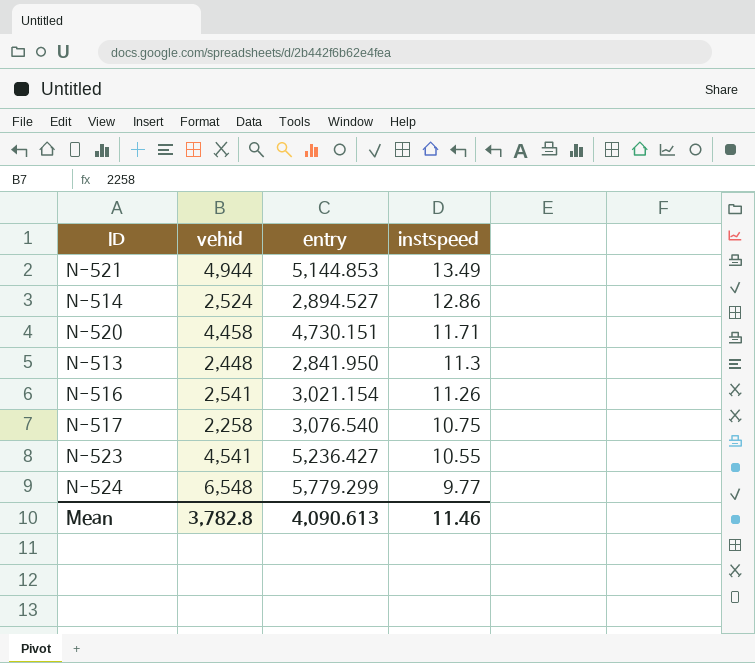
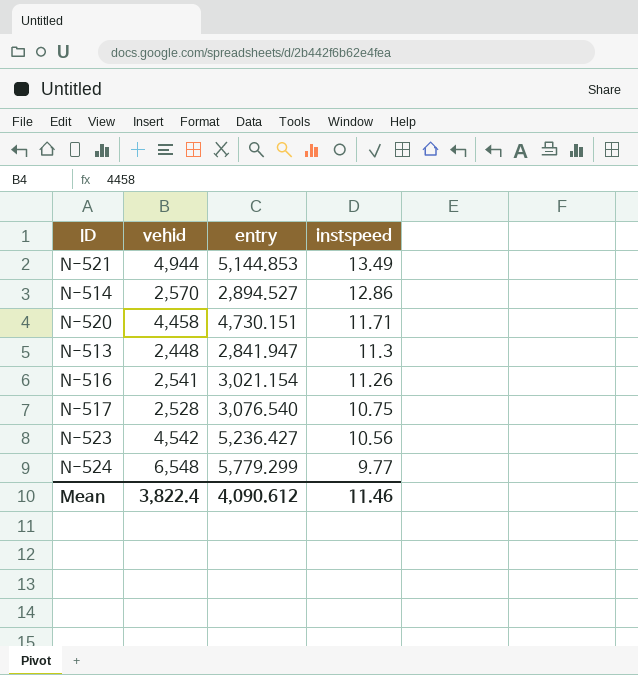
N-514 | vehid: 2,524 -> 2,570
N-513 | entry: 2,841.950 -> 2,841.947
N-517 | vehid: 2,258 -> 2,528
N-523 | vehid: 4,541 -> 4,542
N-523 | instspeed: 10.55 -> 10.56
Mean | vehid: 3,782.8 -> 3,822.4
Mean | entry: 4,090.613 -> 4,090.612

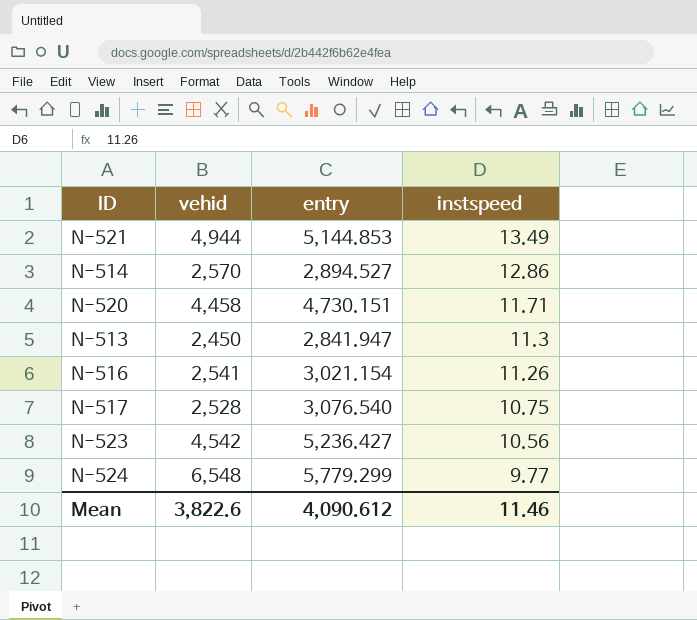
N-513 | vehid: 2,448 -> 2,450
Mean | vehid: 3,822.4 -> 3,822.6

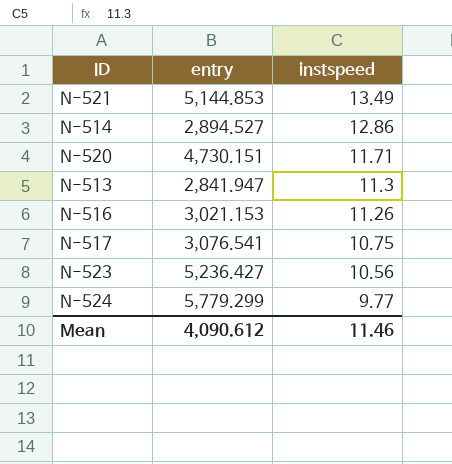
column vehid | position: 2 -> none
N-516 | entry: 3,021.154 -> 3,021.153
N-517 | entry: 3,076.540 -> 3,076.541

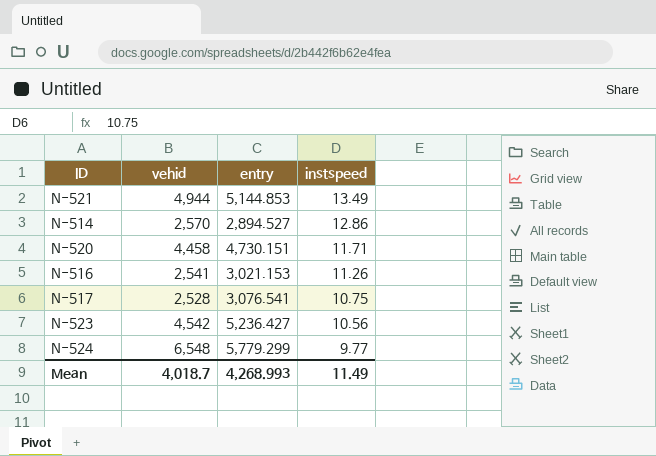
column vehid | position: none -> 2
row N-513: 2,841.947 | 11.3 -> none
Mean | entry: 4,090.612 -> 4,268.993
Mean | instspeed: 11.46 -> 11.49

